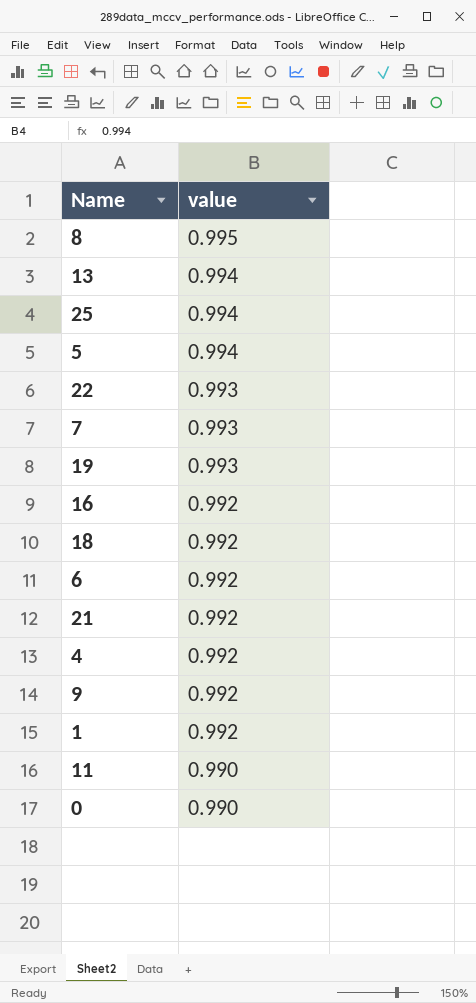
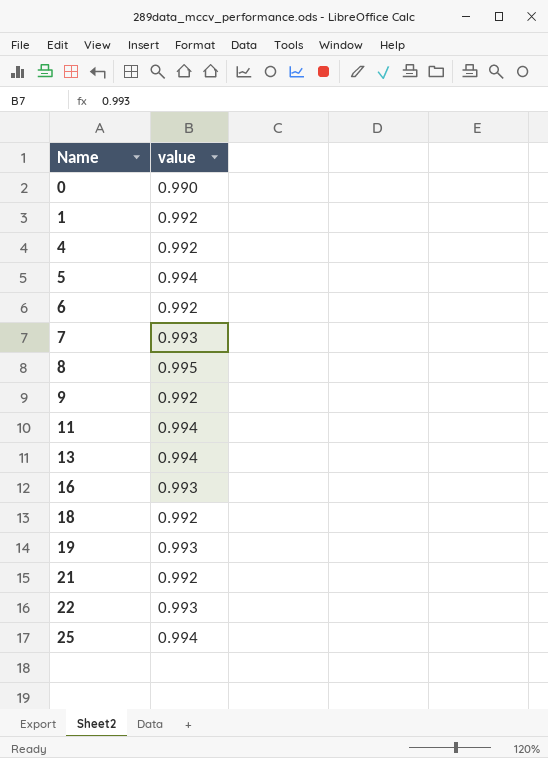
row order: value descending -> Name ascending
11 | value: 0.990 -> 0.994
16 | value: 0.992 -> 0.993

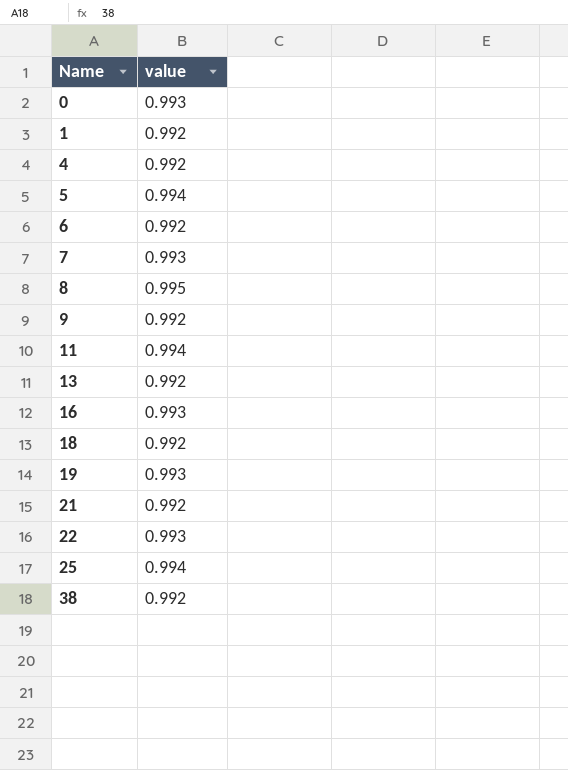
0 | value: 0.990 -> 0.993
13 | value: 0.994 -> 0.992
row 38: none -> 0.992

